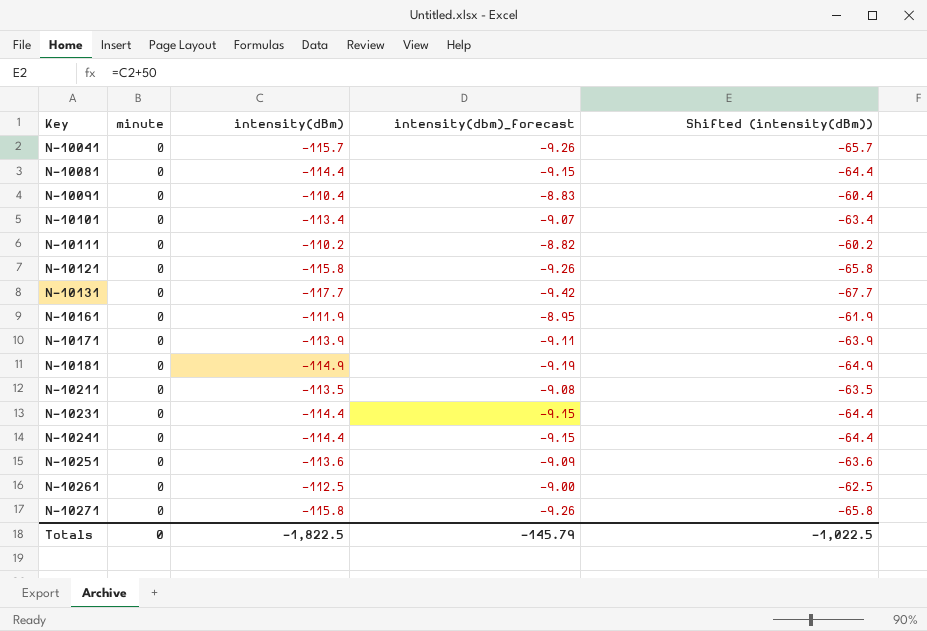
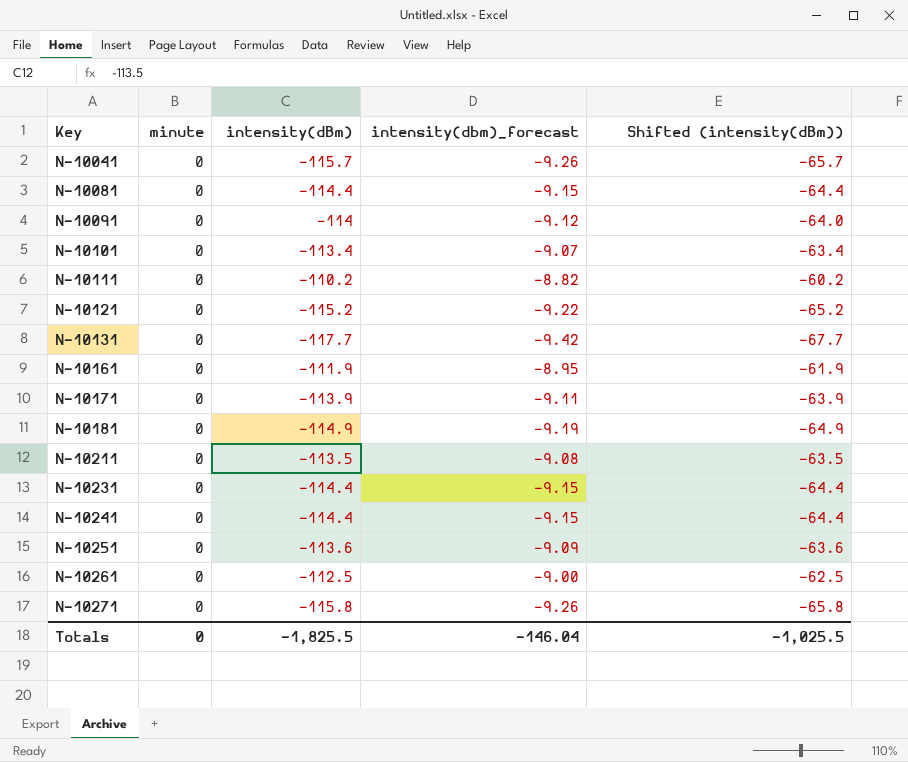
N-10091 | intensity(dBm): -110.4 -> -114
N-10091 | intensity(dbm)_forecast: -8.83 -> -9.12
N-10091 | Shifted (intensity(dBm)): -60.4 -> -64.0
N-10121 | intensity(dBm): -115.8 -> -115.2
N-10121 | intensity(dbm)_forecast: -9.26 -> -9.22
N-10121 | Shifted (intensity(dBm)): -65.8 -> -65.2
Totals | intensity(dBm): -1,822.5 -> -1,825.5
Totals | intensity(dbm)_forecast: -145.79 -> -146.04
Totals | Shifted (intensity(dBm)): -1,022.5 -> -1,025.5

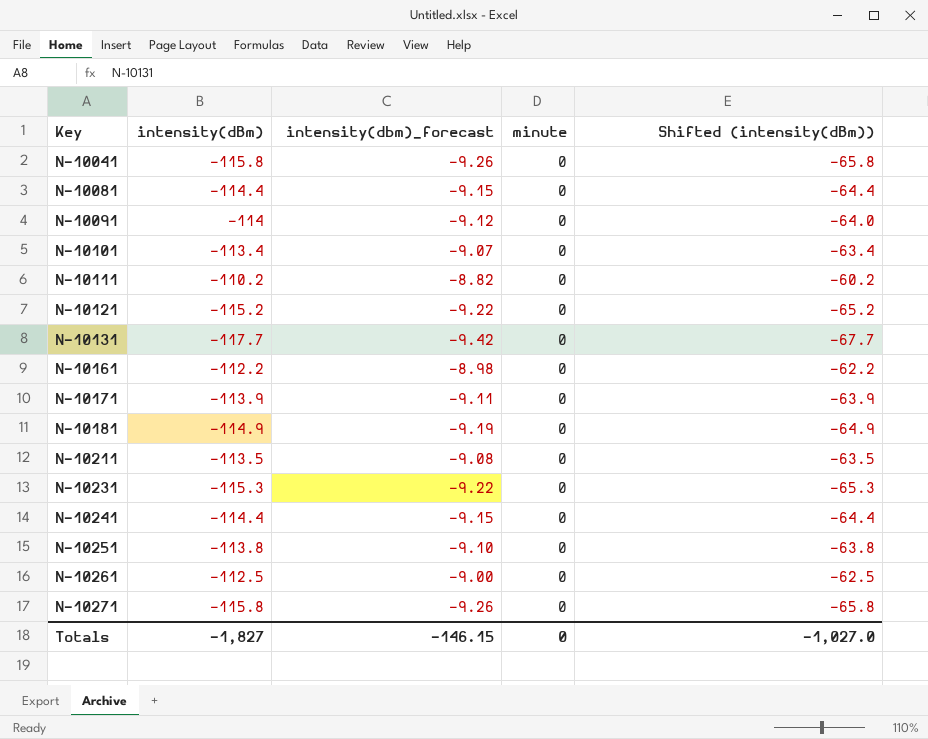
column minute | position: 2 -> 4
N-10041 | intensity(dBm): -115.7 -> -115.8
N-10041 | Shifted (intensity(dBm)): -65.7 -> -65.8
N-10161 | intensity(dBm): -111.9 -> -112.2
N-10161 | intensity(dbm)_forecast: -8.95 -> -8.98
N-10161 | Shifted (intensity(dBm)): -61.9 -> -62.2
N-10231 | intensity(dBm): -114.4 -> -115.3
N-10231 | intensity(dbm)_forecast: -9.15 -> -9.22
N-10231 | Shifted (intensity(dBm)): -64.4 -> -65.3
N-10251 | intensity(dBm): -113.6 -> -113.8
N-10251 | intensity(dbm)_forecast: -9.09 -> -9.10
N-10251 | Shifted (intensity(dBm)): -63.6 -> -63.8
Totals | intensity(dBm): -1,825.5 -> -1,827
Totals | intensity(dbm)_forecast: -146.04 -> -146.15
Totals | Shifted (intensity(dBm)): -1,025.5 -> -1,027.0

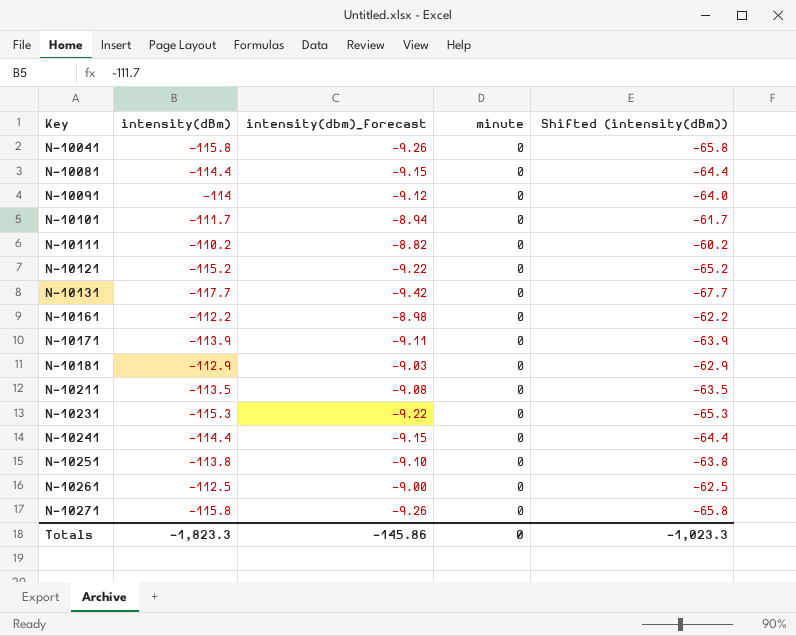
N-10101 | intensity(dBm): -113.4 -> -111.7
N-10101 | intensity(dbm)_forecast: -9.07 -> -8.94
N-10101 | Shifted (intensity(dBm)): -63.4 -> -61.7
N-10181 | intensity(dBm): -114.9 -> -112.9
N-10181 | intensity(dbm)_forecast: -9.19 -> -9.03
N-10181 | Shifted (intensity(dBm)): -64.9 -> -62.9
Totals | intensity(dBm): -1,827 -> -1,823.3
Totals | intensity(dbm)_forecast: -146.15 -> -145.86
Totals | Shifted (intensity(dBm)): -1,027.0 -> -1,023.3

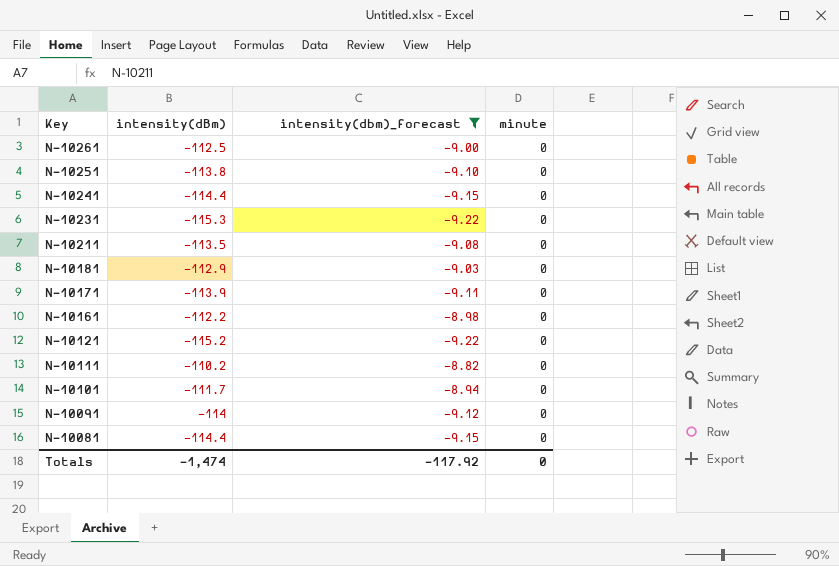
filter: none -> intensity(dbm)_forecast >= -9.22
row order: Key ascending -> Key descending
column Shifted (intensity(dBm)) | formula: [intensity(dBm)] + 50 -> none
Totals | intensity(dBm): -1,823.3 -> -1,474
Totals | intensity(dbm)_forecast: -145.86 -> -117.92

